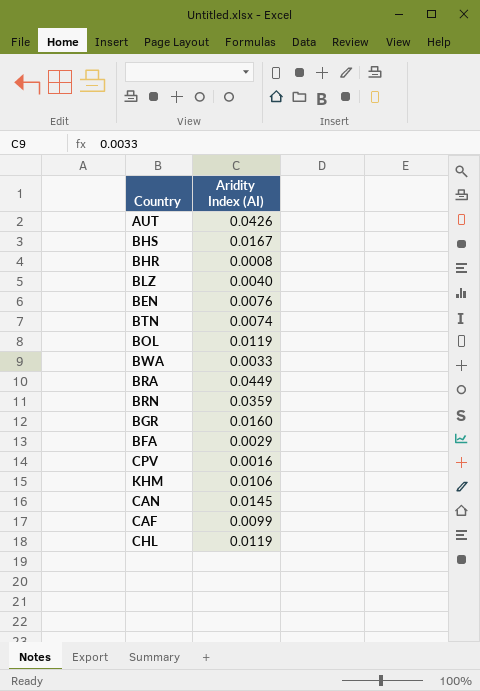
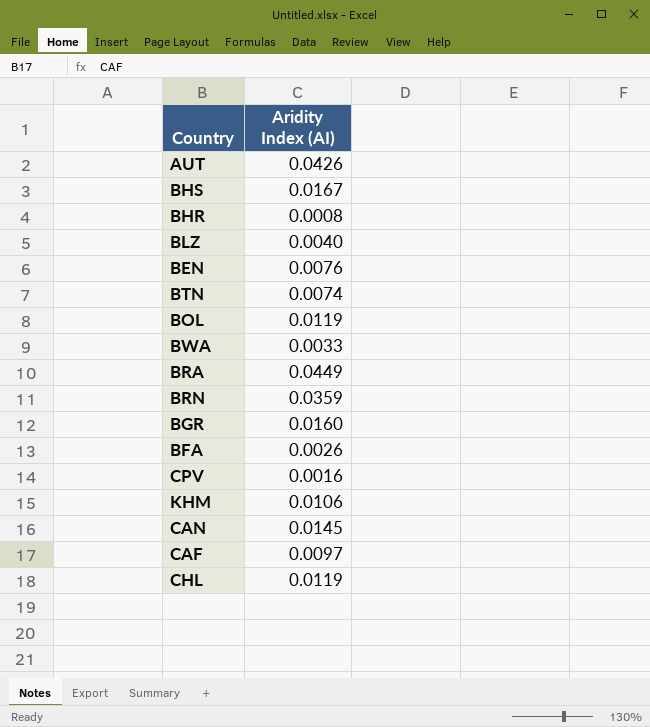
BFA | Aridity Index (AI): 0.0029 -> 0.0026
CAF | Aridity Index (AI): 0.0099 -> 0.0097

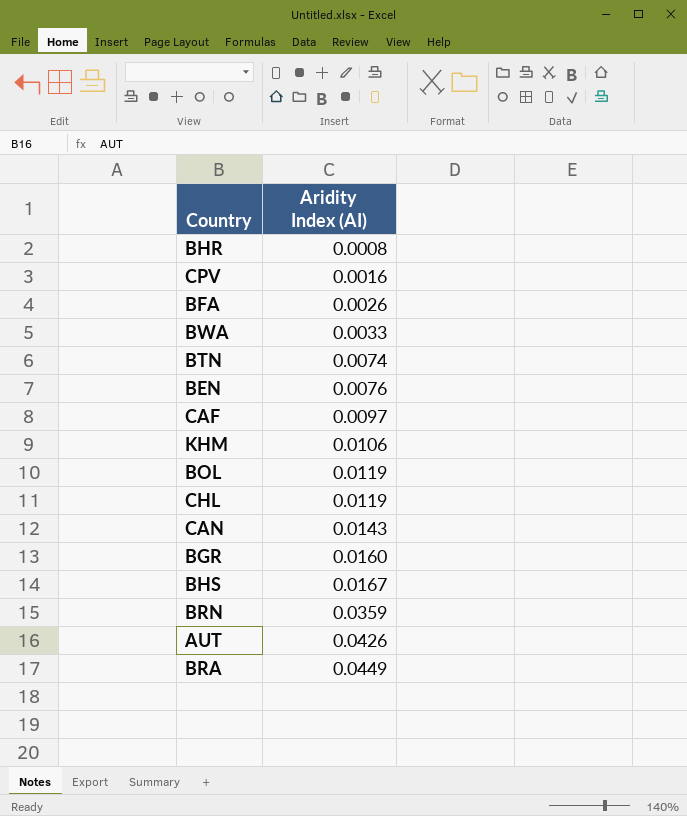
row order: none -> Aridity Index (AI) ascending
row BLZ: 0.0040 -> none
CAN | Aridity Index (AI): 0.0145 -> 0.0143

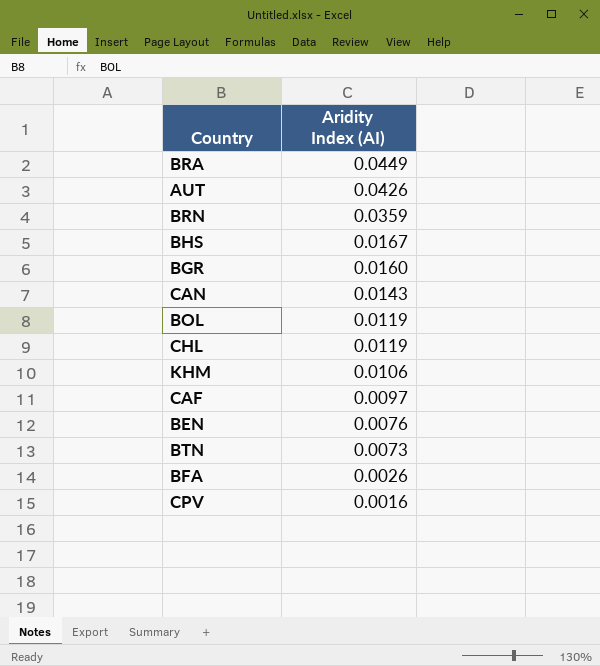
row order: Aridity Index (AI) ascending -> Aridity Index (AI) descending
row BHR: 0.0008 -> none
row BWA: 0.0033 -> none
BTN | Aridity Index (AI): 0.0074 -> 0.0073

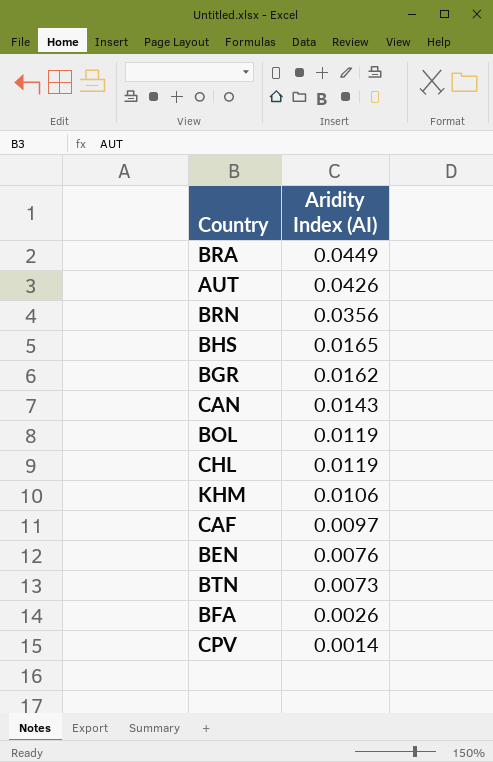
BRN | Aridity Index (AI): 0.0359 -> 0.0356
BHS | Aridity Index (AI): 0.0167 -> 0.0165
BGR | Aridity Index (AI): 0.0160 -> 0.0162
CPV | Aridity Index (AI): 0.0016 -> 0.0014

